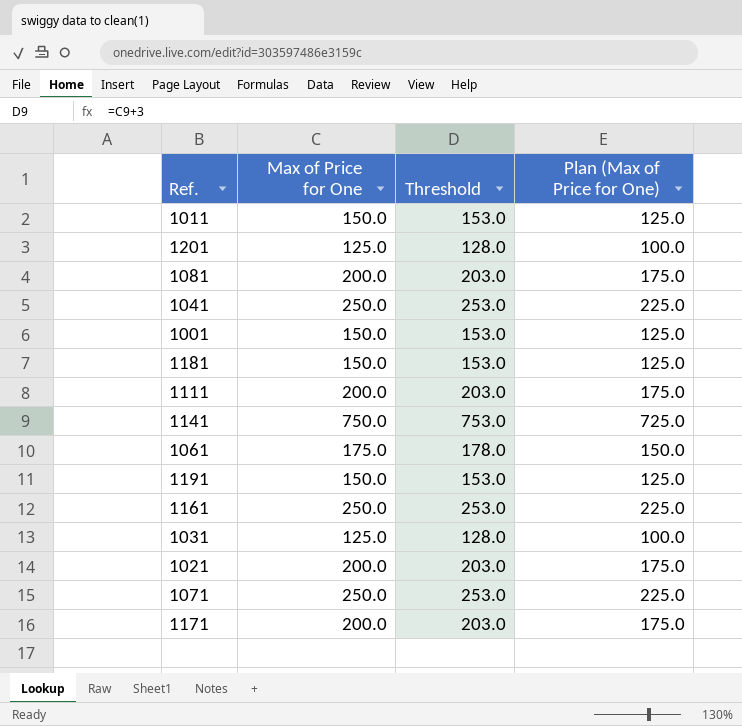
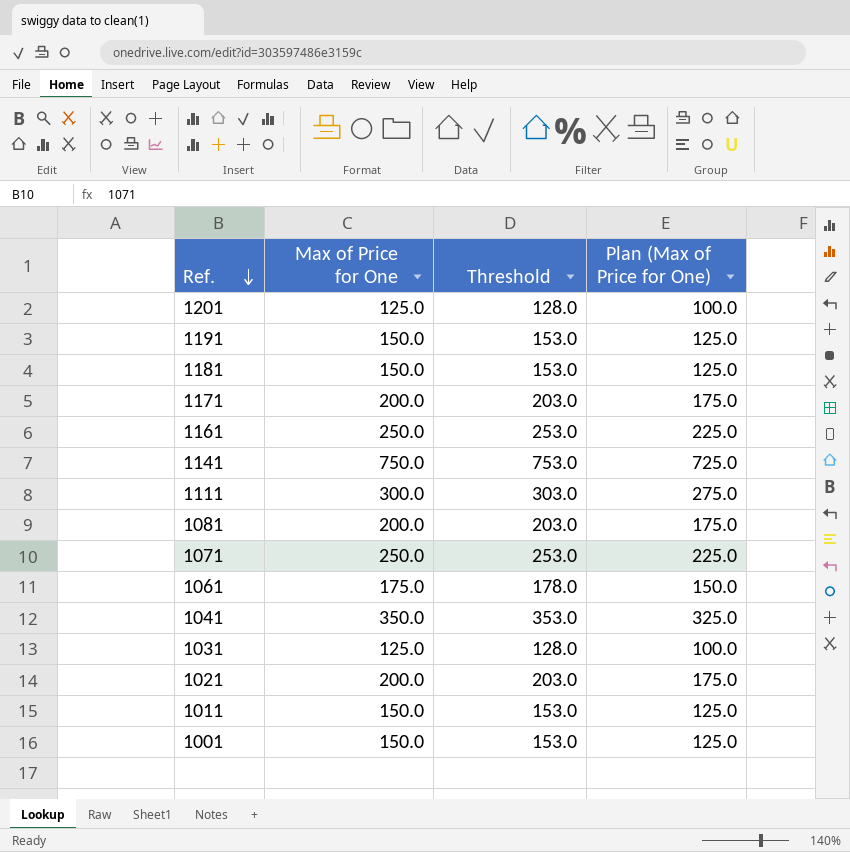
row order: none -> Ref. descending
1111 | Max of Price for One: 200.0 -> 300.0
1111 | Threshold: 203.0 -> 303.0
1111 | Plan (Max of Price for One): 175.0 -> 275.0
1041 | Max of Price for One: 250.0 -> 350.0
1041 | Threshold: 253.0 -> 353.0
1041 | Plan (Max of Price for One): 225.0 -> 325.0

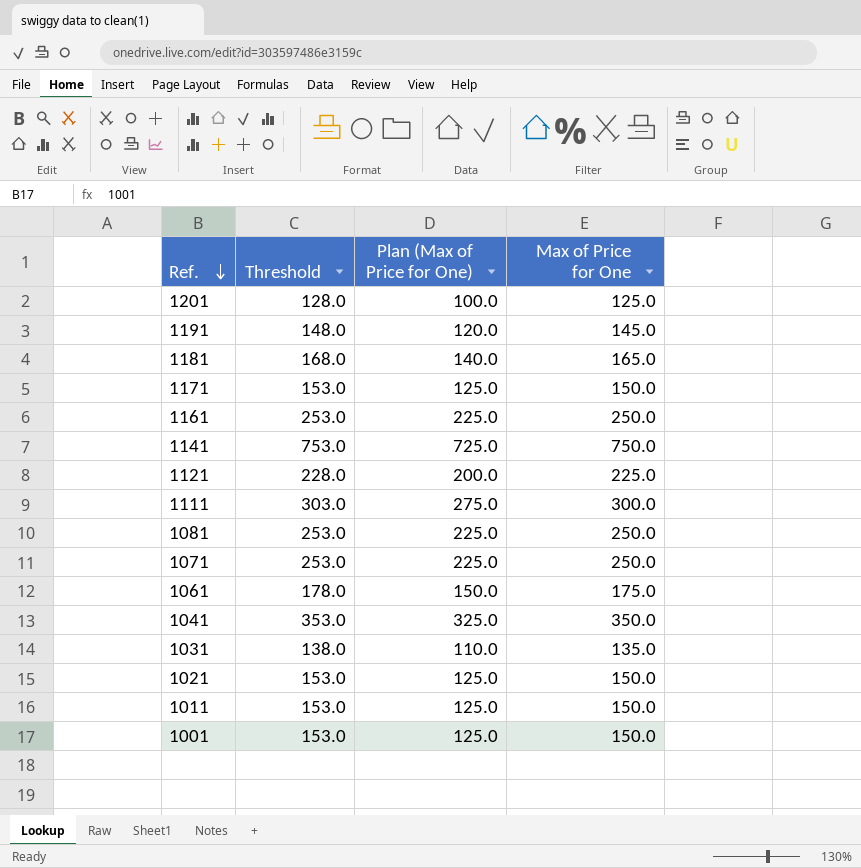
column Max of Price for One | position: 2 -> 4
1191 | Threshold: 153.0 -> 148.0
1191 | Plan (Max of Price for One): 125.0 -> 120.0
1191 | Max of Price for One: 150.0 -> 145.0
1181 | Threshold: 153.0 -> 168.0
1181 | Plan (Max of Price for One): 125.0 -> 140.0
1181 | Max of Price for One: 150.0 -> 165.0
1171 | Threshold: 203.0 -> 153.0
1171 | Plan (Max of Price for One): 175.0 -> 125.0
1171 | Max of Price for One: 200.0 -> 150.0
row 1121: none -> 228.0 | 200.0 | 225.0
1081 | Threshold: 203.0 -> 253.0
1081 | Plan (Max of Price for One): 175.0 -> 225.0
1081 | Max of Price for One: 200.0 -> 250.0
1031 | Threshold: 128.0 -> 138.0
1031 | Plan (Max of Price for One): 100.0 -> 110.0
1031 | Max of Price for One: 125.0 -> 135.0
1021 | Threshold: 203.0 -> 153.0
1021 | Plan (Max of Price for One): 175.0 -> 125.0
1021 | Max of Price for One: 200.0 -> 150.0

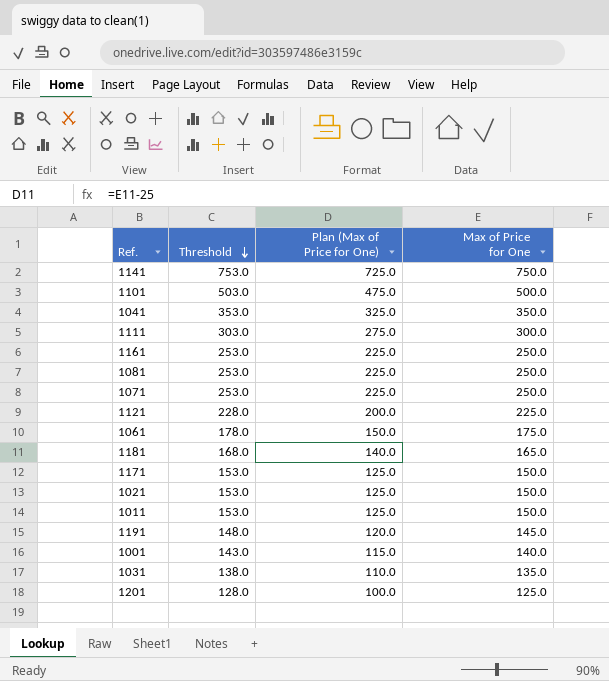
row order: Ref. descending -> Threshold descending
row 1101: none -> 503.0 | 475.0 | 500.0
1001 | Threshold: 153.0 -> 143.0
1001 | Plan (Max of Price for One): 125.0 -> 115.0
1001 | Max of Price for One: 150.0 -> 140.0

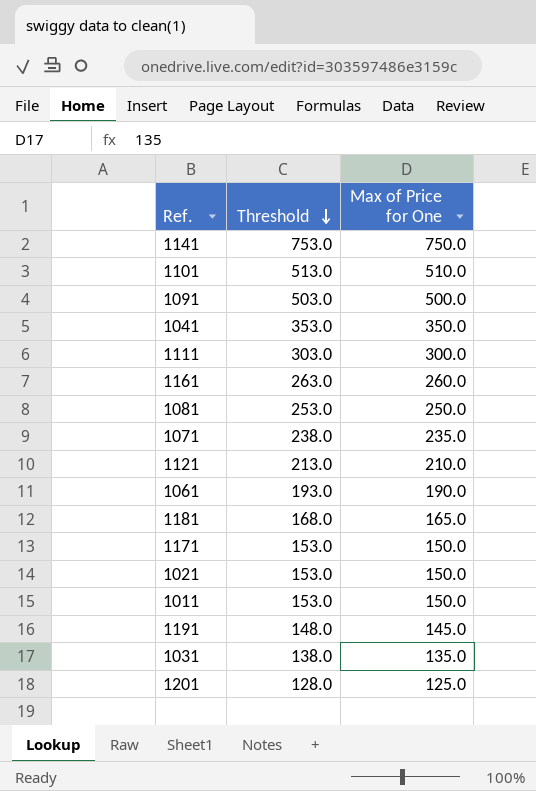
column Plan (Max of Price for One) | formula: [Max of Price for One] - 25 -> none
row 1001: 143.0 | 115.0 | 140.0 -> none
1101 | Threshold: 503.0 -> 513.0
1101 | Max of Price for One: 500.0 -> 510.0
row 1091: none -> 503.0 | 500.0
1161 | Threshold: 253.0 -> 263.0
1161 | Max of Price for One: 250.0 -> 260.0
1071 | Threshold: 253.0 -> 238.0
1071 | Max of Price for One: 250.0 -> 235.0
1121 | Threshold: 228.0 -> 213.0
1121 | Max of Price for One: 225.0 -> 210.0
1061 | Threshold: 178.0 -> 193.0
1061 | Max of Price for One: 175.0 -> 190.0

